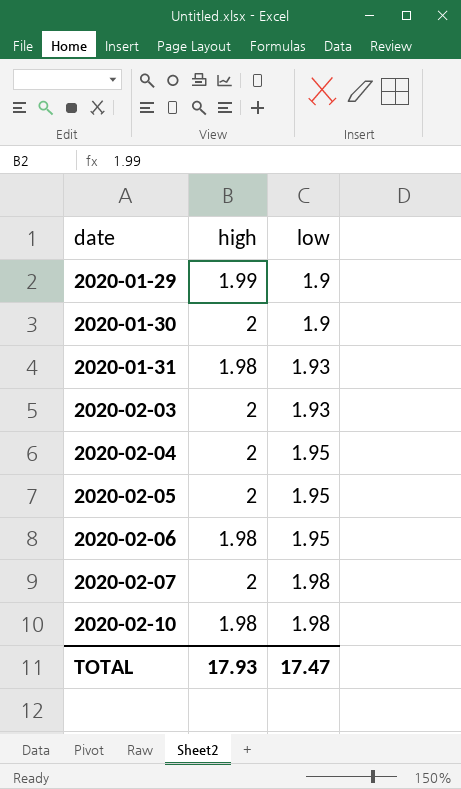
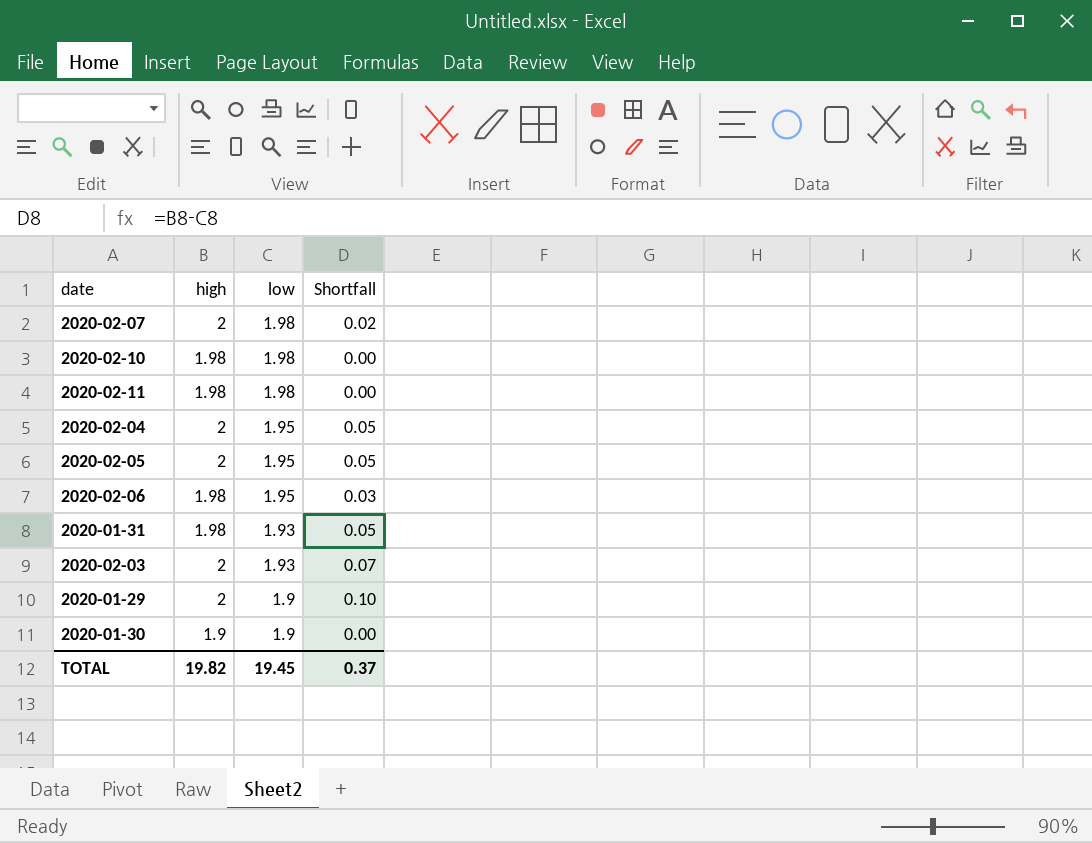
row order: date ascending -> low descending
column Shortfall | formula: none -> [high] - [low]
row 2020-02-11: none -> 1.98 | 1.98 | 0.00
2020-01-29 | high: 1.99 -> 2
2020-01-30 | high: 2 -> 1.9
TOTAL | high: 17.93 -> 19.82
TOTAL | low: 17.47 -> 19.45

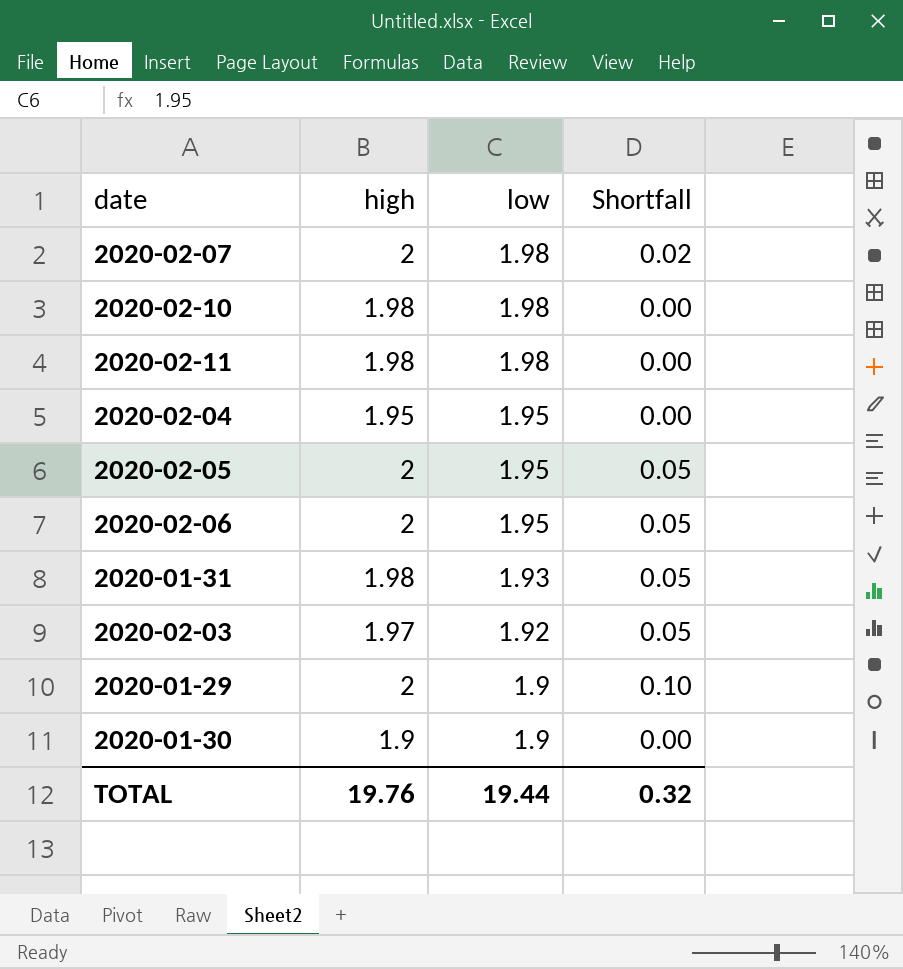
2020-02-04 | high: 2 -> 1.95
2020-02-04 | Shortfall: 0.05 -> 0.00
2020-02-06 | high: 1.98 -> 2
2020-02-06 | Shortfall: 0.03 -> 0.05
2020-02-03 | high: 2 -> 1.97
2020-02-03 | low: 1.93 -> 1.92
2020-02-03 | Shortfall: 0.07 -> 0.05
TOTAL | high: 19.82 -> 19.76
TOTAL | low: 19.45 -> 19.44
TOTAL | Shortfall: 0.37 -> 0.32

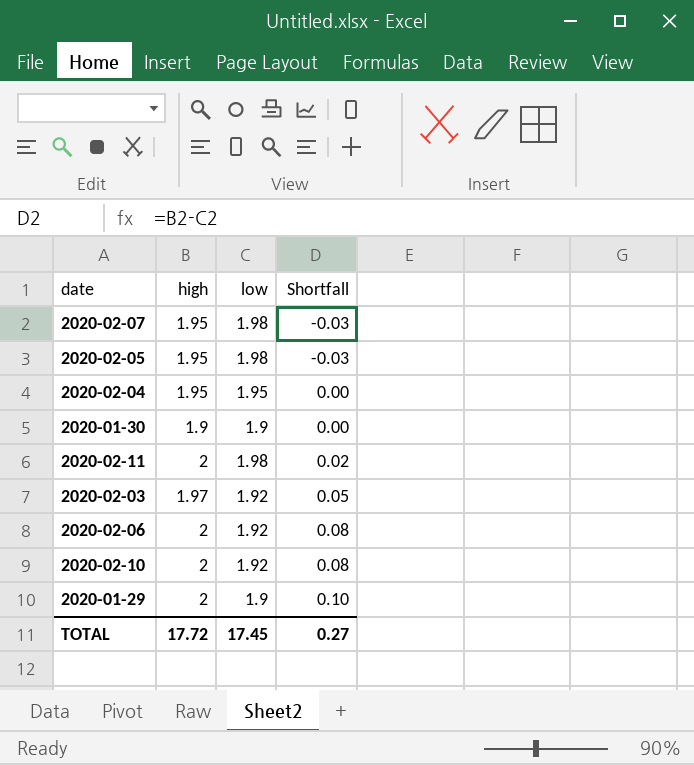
row order: low descending -> Shortfall ascending
row 2020-01-31: 1.98 | 1.93 | 0.05 -> none
2020-02-07 | high: 2 -> 1.95
2020-02-07 | Shortfall: 0.02 -> -0.03
2020-02-05 | high: 2 -> 1.95
2020-02-05 | low: 1.95 -> 1.98
2020-02-05 | Shortfall: 0.05 -> -0.03
2020-02-11 | high: 1.98 -> 2
2020-02-11 | Shortfall: 0.00 -> 0.02
2020-02-06 | low: 1.95 -> 1.92
2020-02-06 | Shortfall: 0.05 -> 0.08
2020-02-10 | high: 1.98 -> 2
2020-02-10 | low: 1.98 -> 1.92
2020-02-10 | Shortfall: 0.00 -> 0.08
TOTAL | high: 19.76 -> 17.72
TOTAL | low: 19.44 -> 17.45
TOTAL | Shortfall: 0.32 -> 0.27

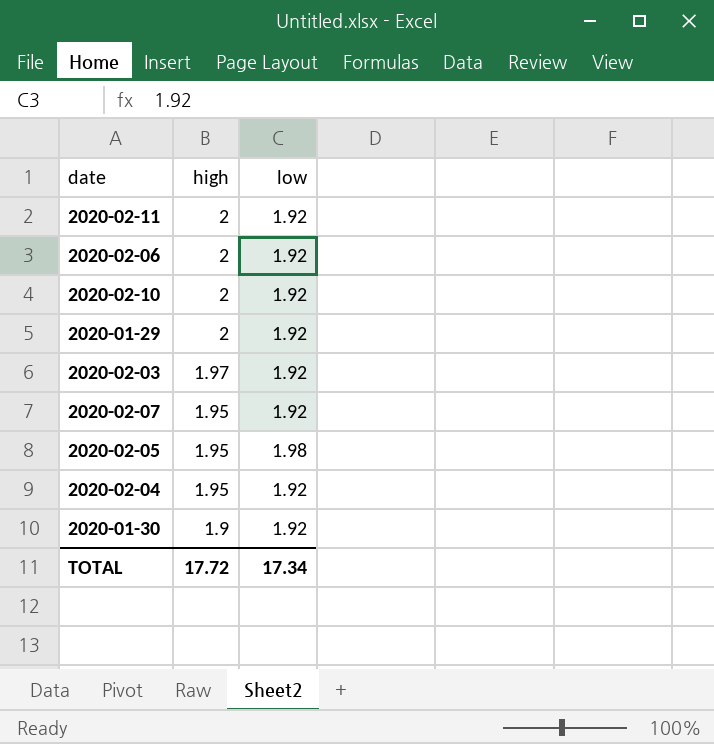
row order: Shortfall ascending -> high descending
column Shortfall | formula: [high] - [low] -> none
2020-02-11 | low: 1.98 -> 1.92
2020-01-29 | low: 1.9 -> 1.92
2020-02-07 | low: 1.98 -> 1.92
2020-02-04 | low: 1.95 -> 1.92
2020-01-30 | low: 1.9 -> 1.92
TOTAL | low: 17.45 -> 17.34

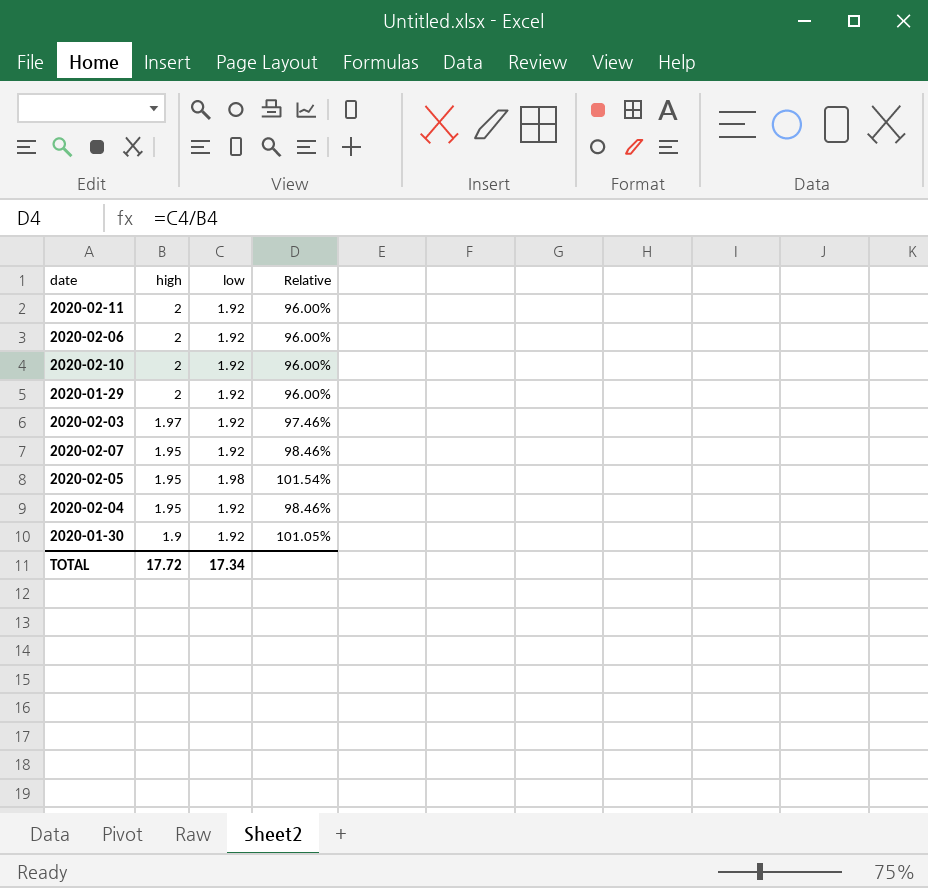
column Relative | formula: none -> [low] / [high]

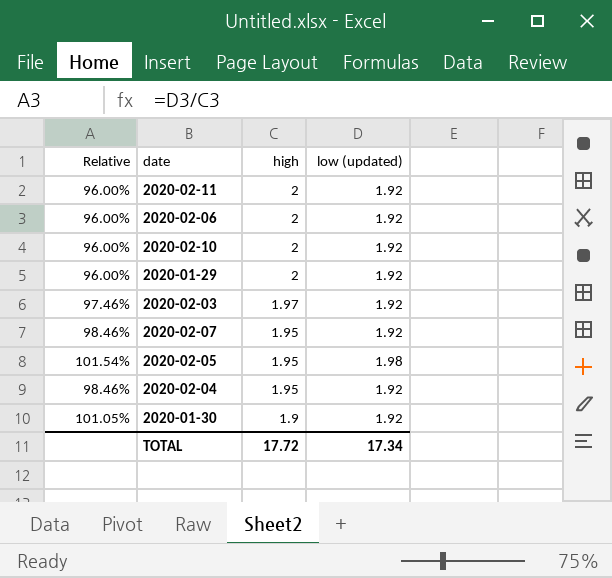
column Relative | position: 4 -> 1
column name: low -> low (updated)

